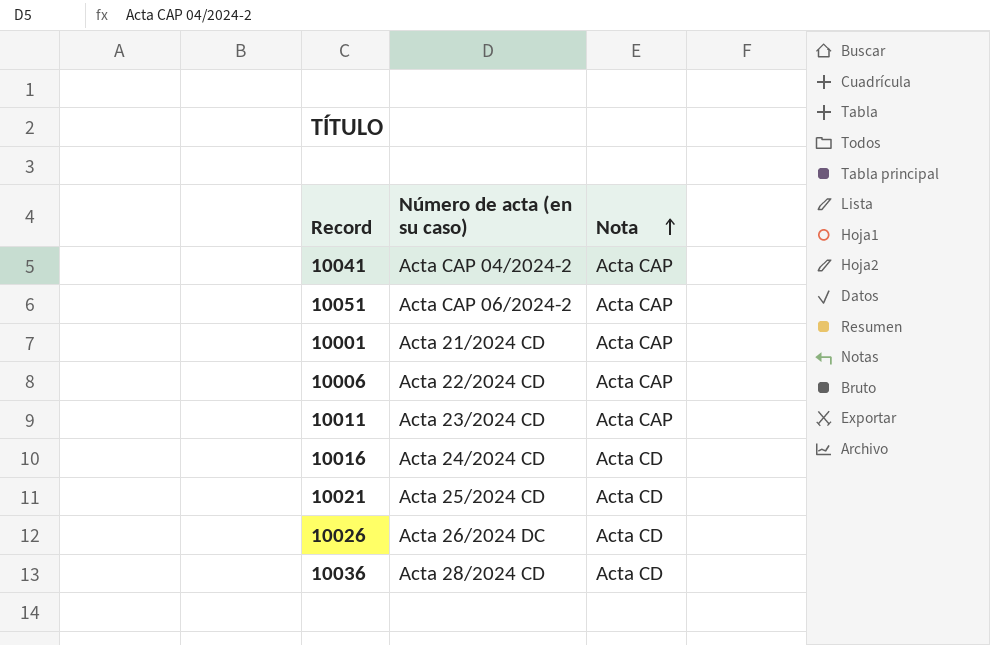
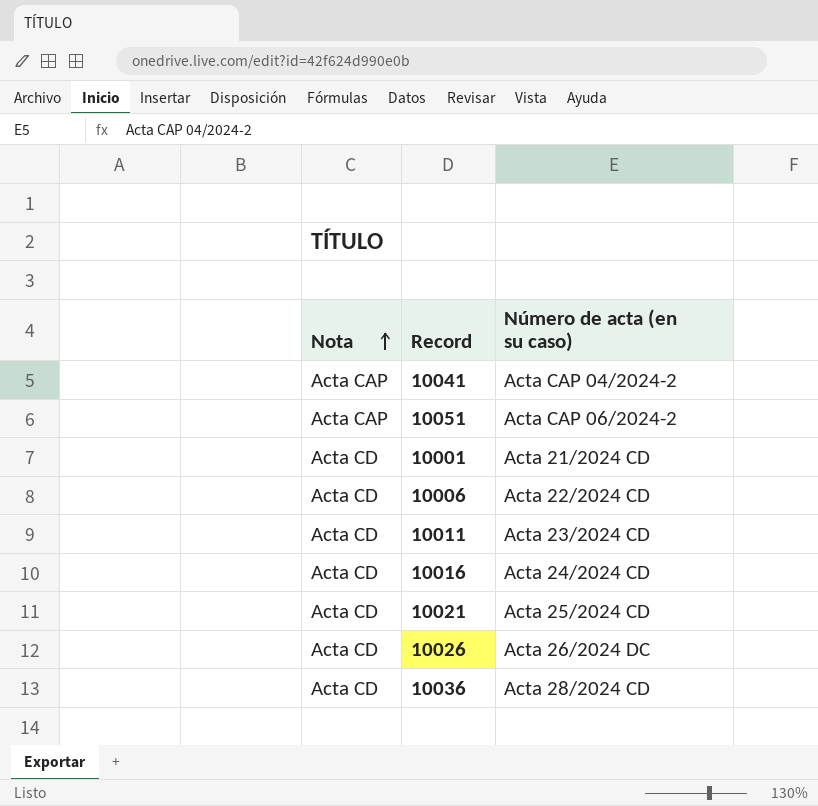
column Nota | position: 3 -> 1
10001 | Nota: Acta CAP -> Acta CD
10006 | Nota: Acta CAP -> Acta CD
10011 | Nota: Acta CAP -> Acta CD

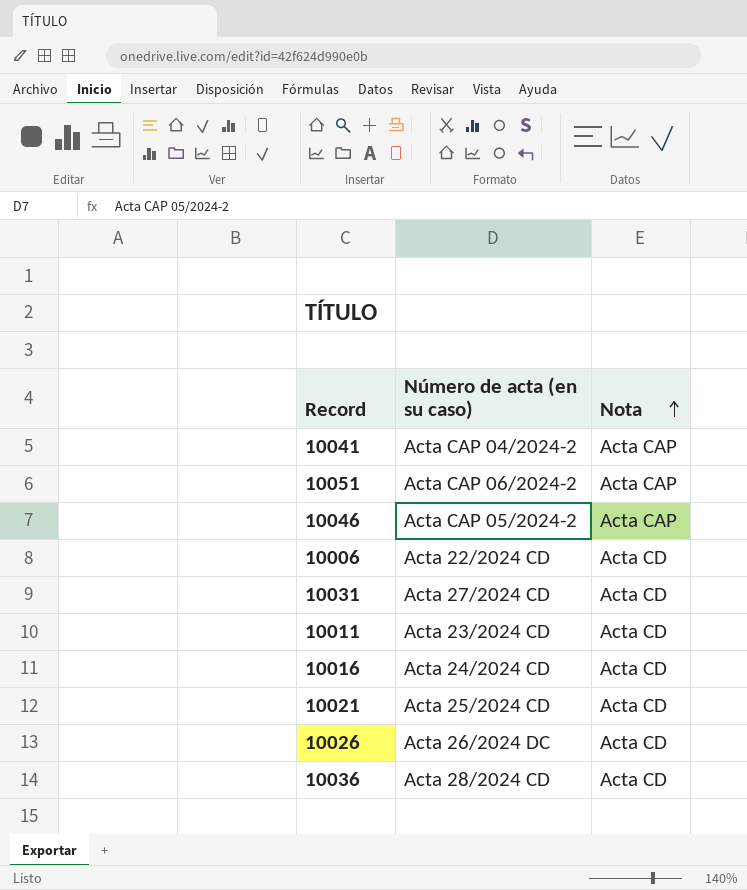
column Nota | position: 1 -> 3
row 10001: Acta CD | Acta 21/2024 CD -> none
row 10046: none -> Acta CAP 05/2024-2 | Acta CAP
row 10031: none -> Acta 27/2024 CD | Acta CD

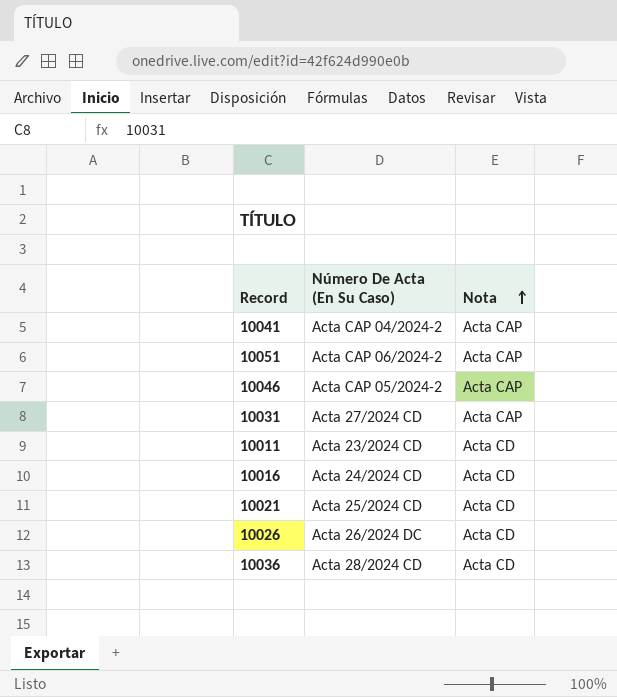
column name: Número de acta (en su caso) -> Número De Acta (En Su Caso)
row 10006: Acta 22/2024 CD | Acta CD -> none
10031 | Nota: Acta CD -> Acta CAP

